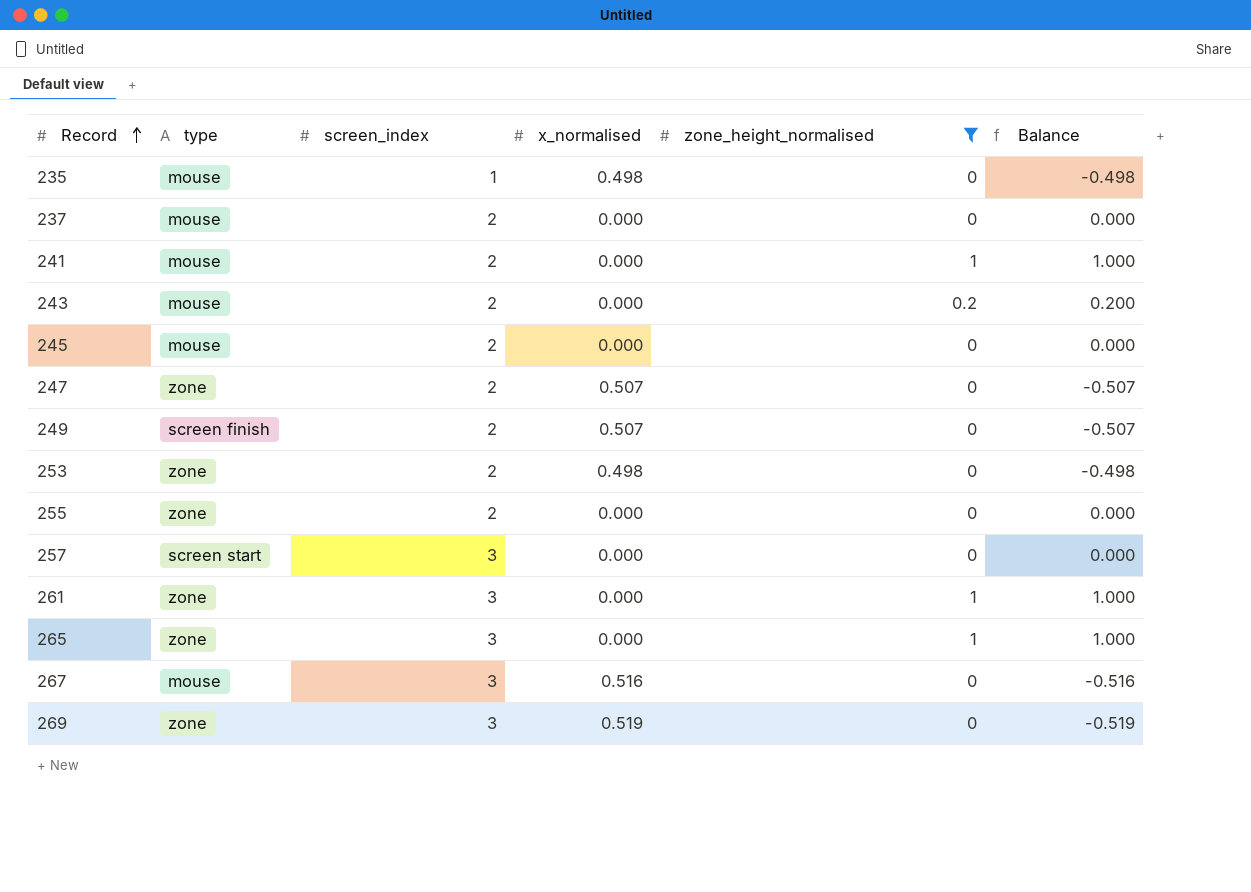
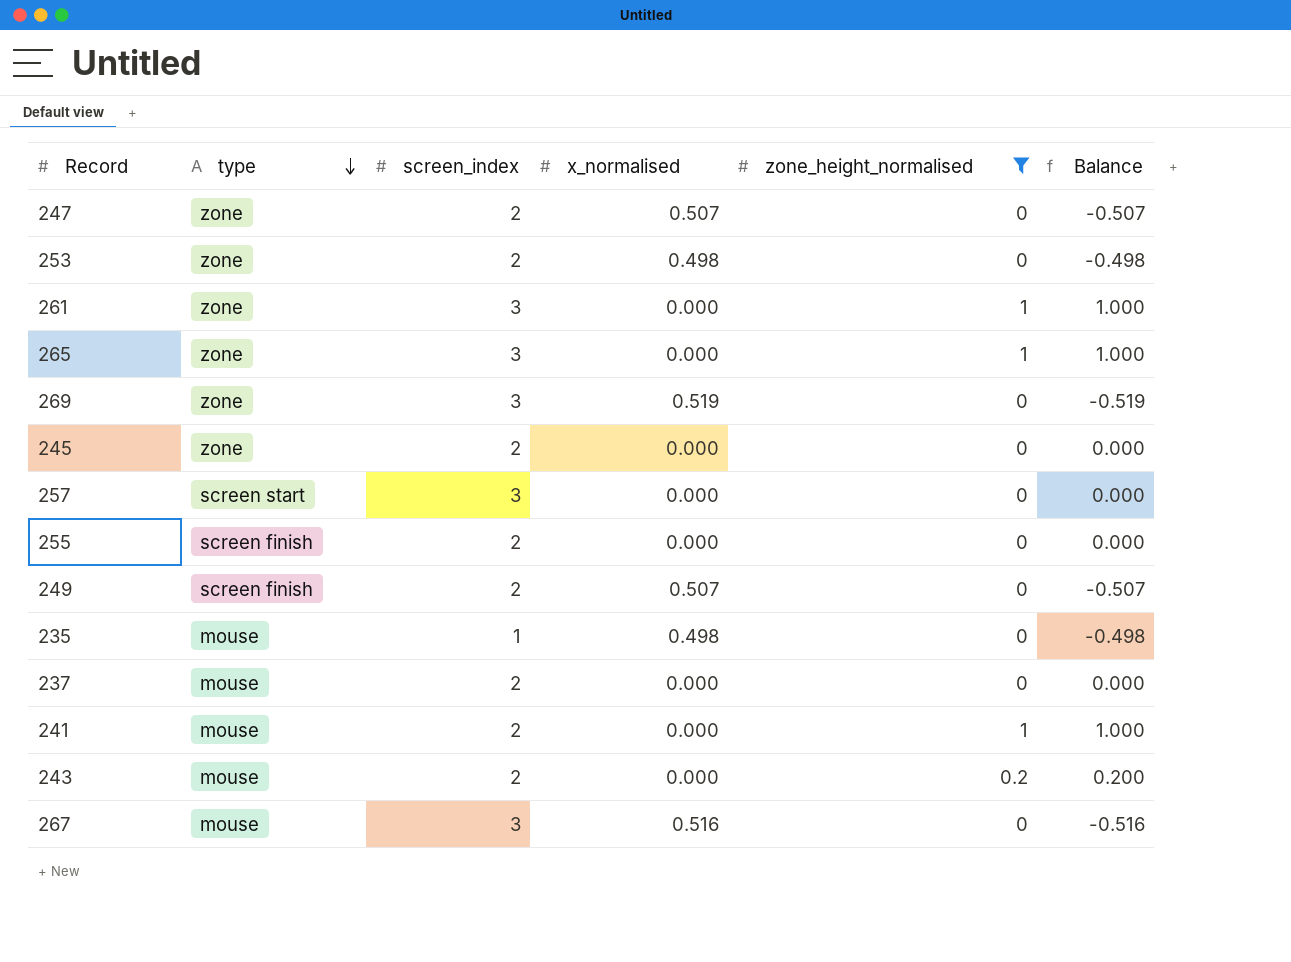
row order: Record ascending -> type descending
245 | type: mouse -> zone
255 | type: zone -> screen finish

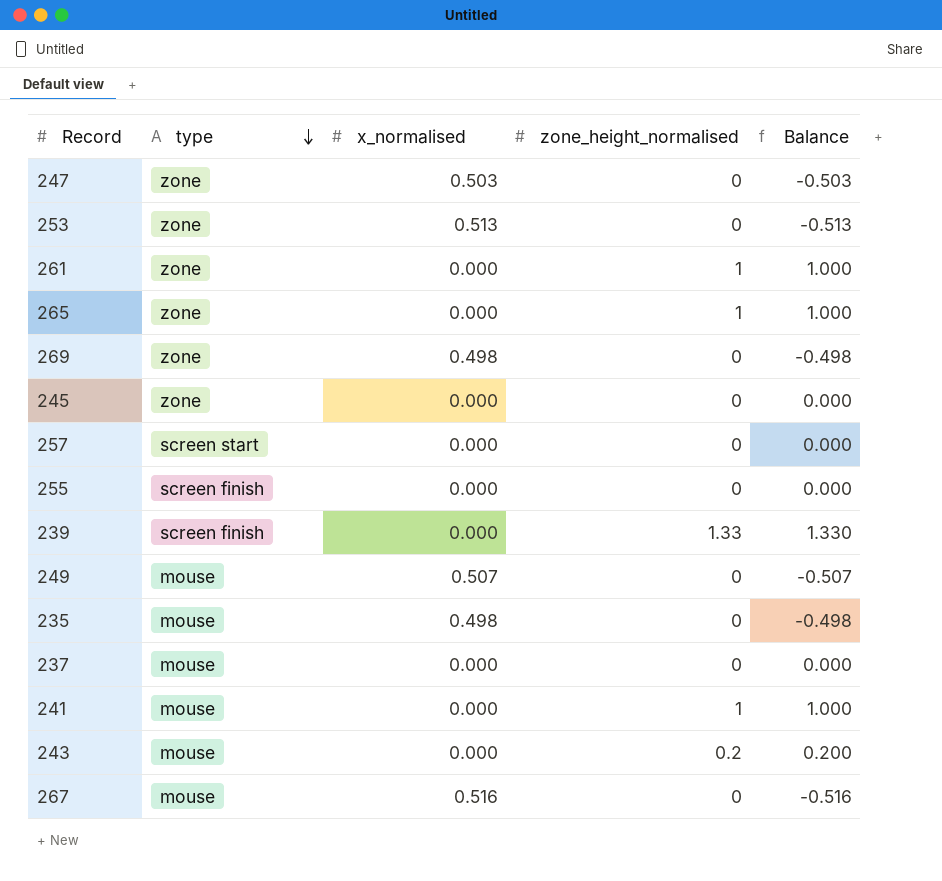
filter: zone_height_normalised != 1.33 -> none
column screen_index | position: 3 -> none
247 | x_normalised: 0.507 -> 0.503
247 | Balance: -0.507 -> -0.503
253 | x_normalised: 0.498 -> 0.513
253 | Balance: -0.498 -> -0.513
269 | x_normalised: 0.519 -> 0.498
269 | Balance: -0.519 -> -0.498
249 | type: screen finish -> mouse

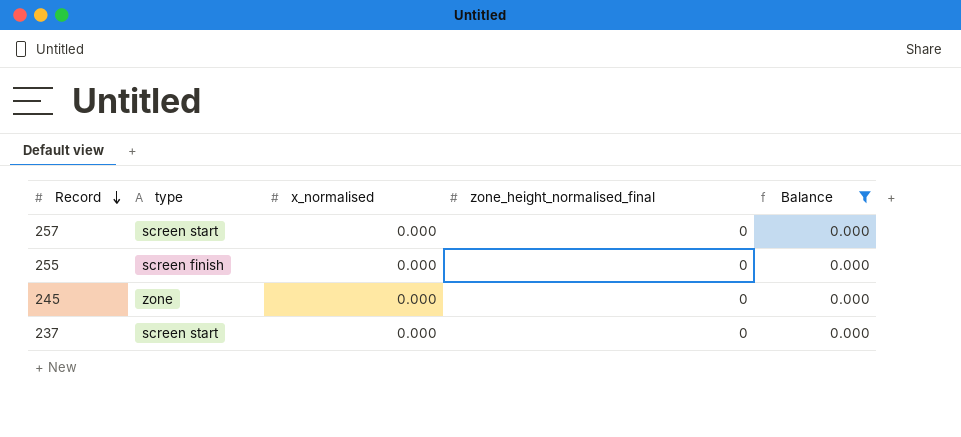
filter: none -> Balance = 0.000
row order: type descending -> Record descending
column name: zone_height_normalised -> zone_height_normalised_final
237 | type: mouse -> screen start

